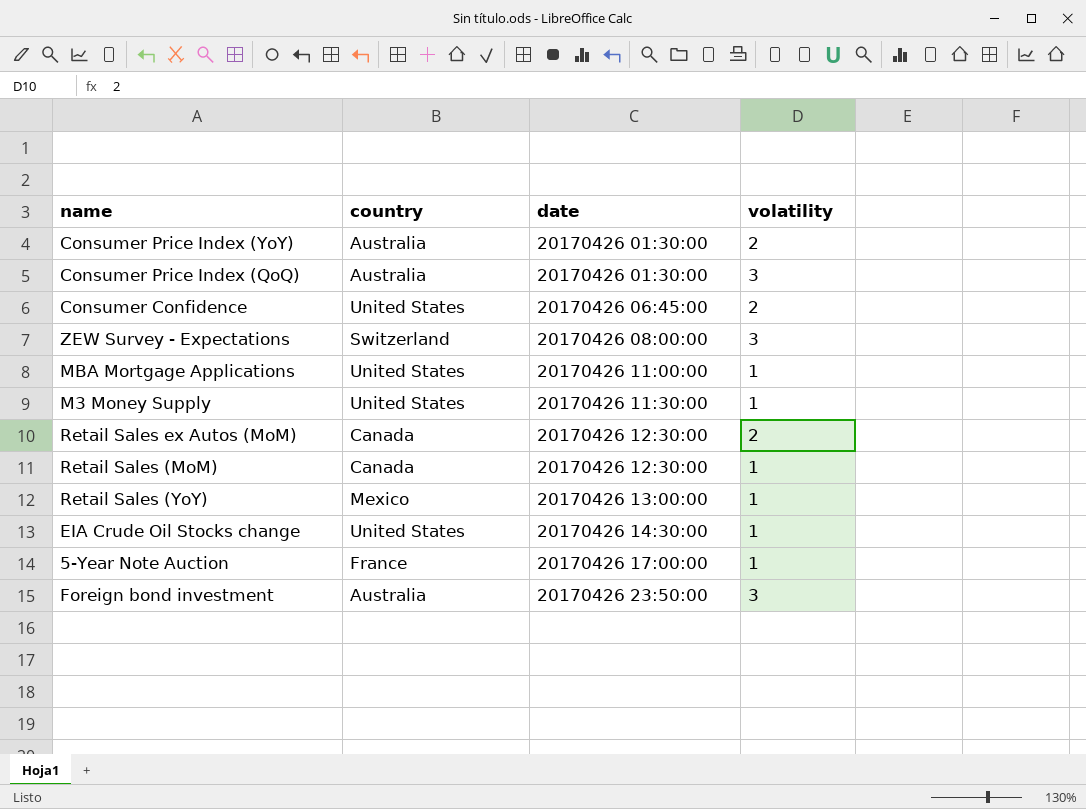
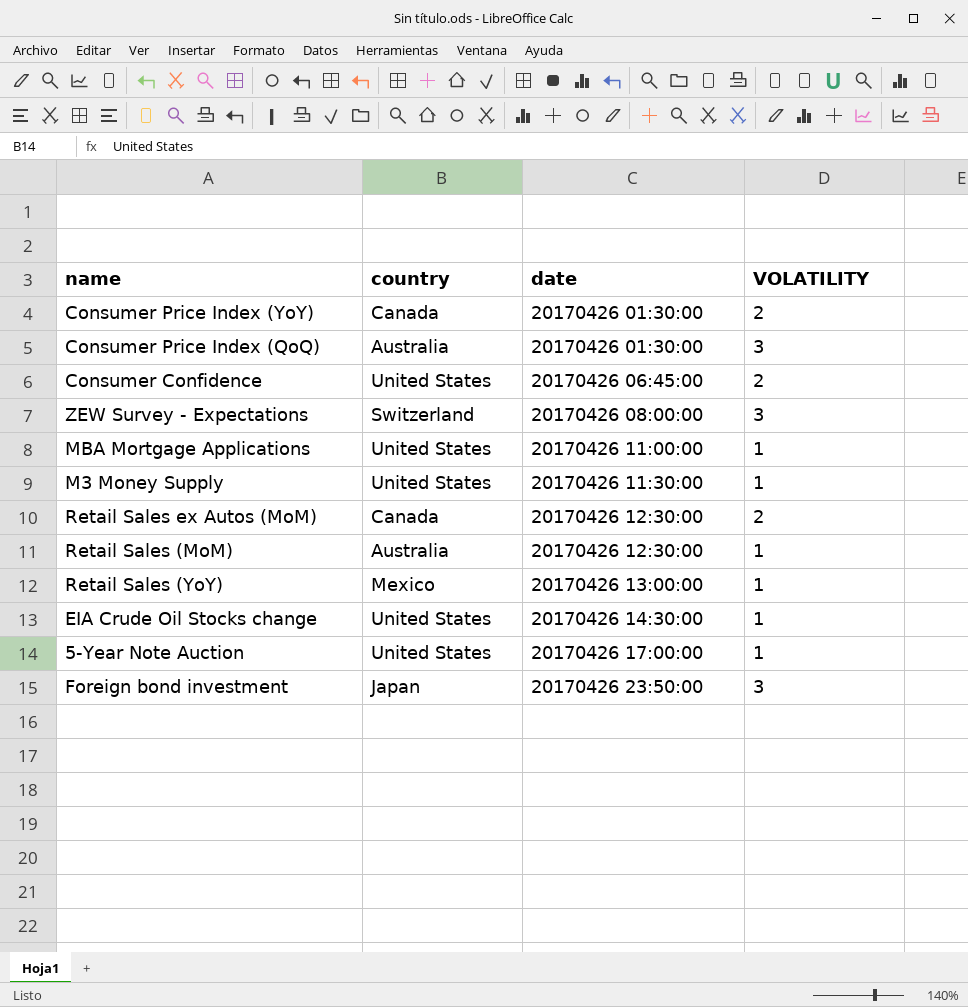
column name: volatility -> VOLATILITY
Consumer Price Index (YoY) | country: Australia -> Canada
Retail Sales (MoM) | country: Canada -> Australia
5-Year Note Auction | country: France -> United States
Foreign bond investment | country: Australia -> Japan

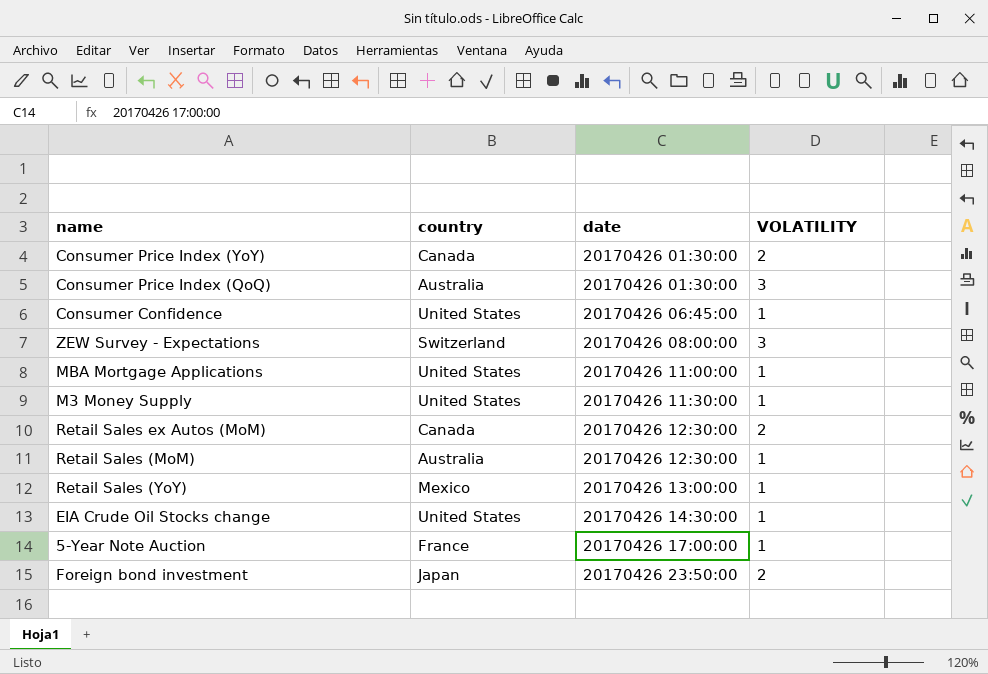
Consumer Confidence | VOLATILITY: 2 -> 1
5-Year Note Auction | country: United States -> France
Foreign bond investment | VOLATILITY: 3 -> 2

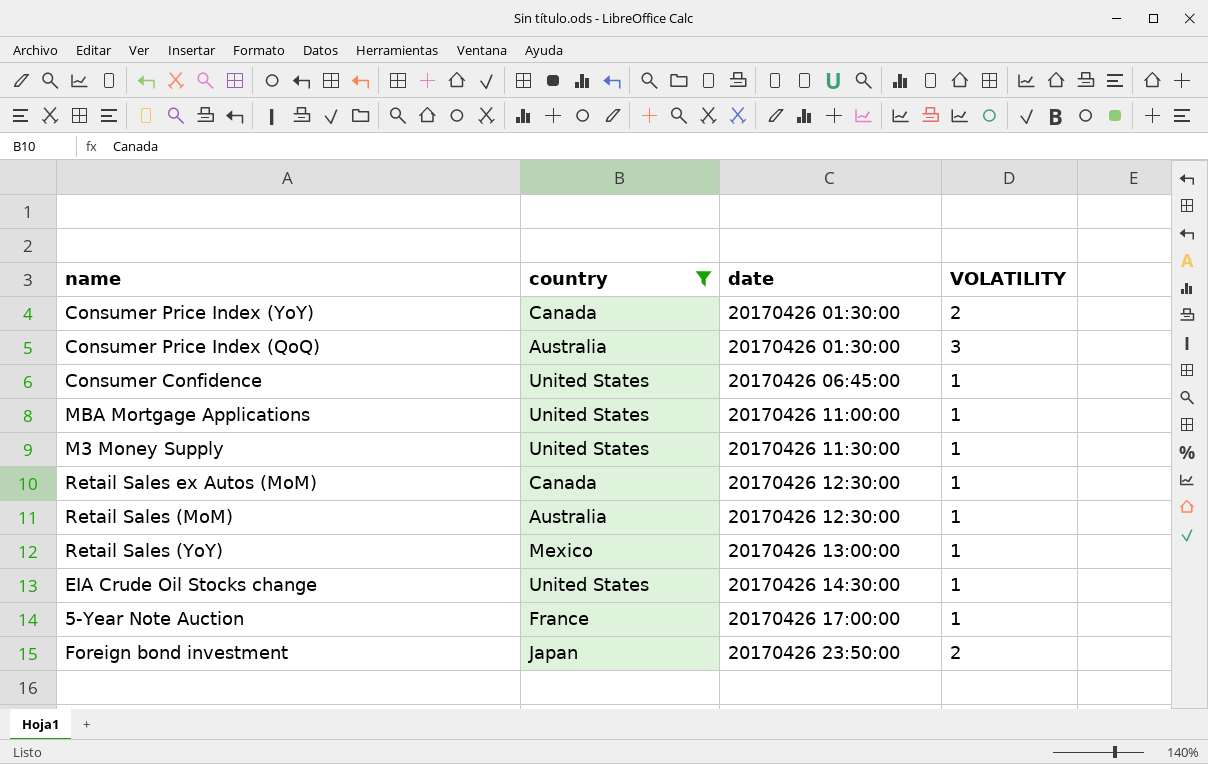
filter: none -> country != Switzerland
Retail Sales ex Autos (MoM) | VOLATILITY: 2 -> 1

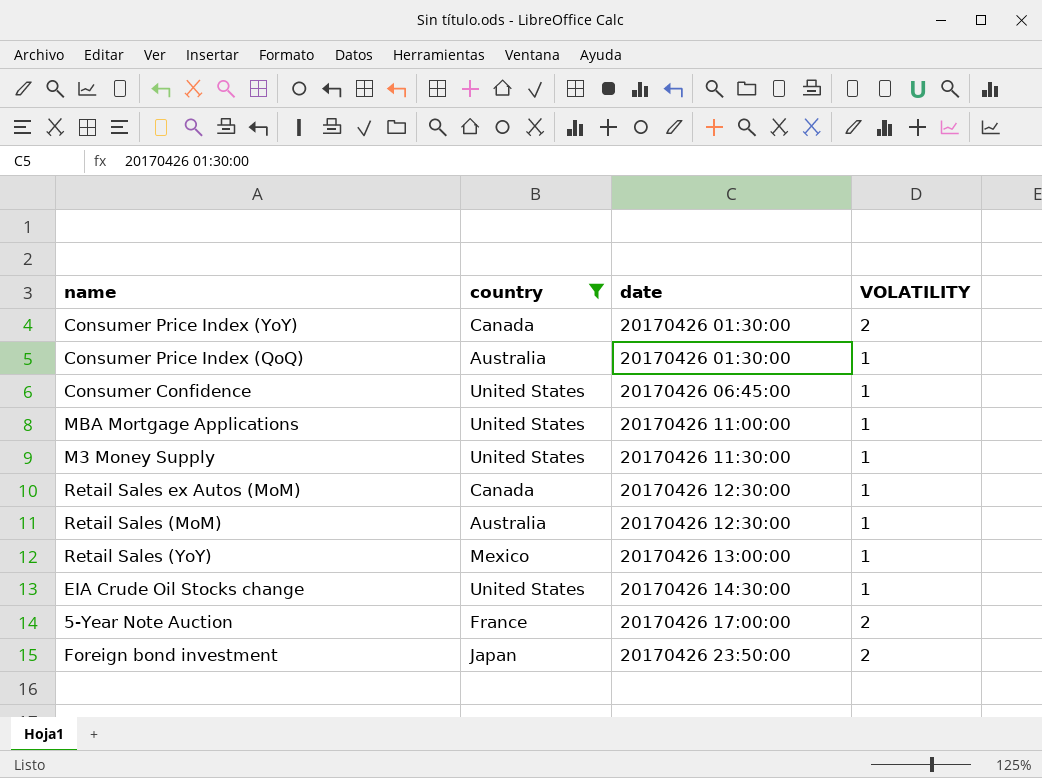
Consumer Price Index (QoQ) | VOLATILITY: 3 -> 1
5-Year Note Auction | VOLATILITY: 1 -> 2

